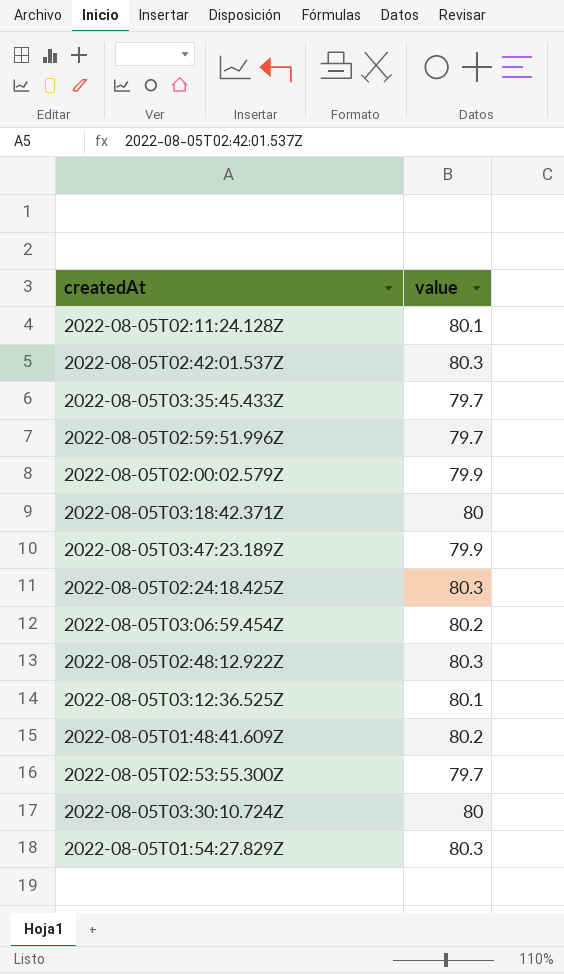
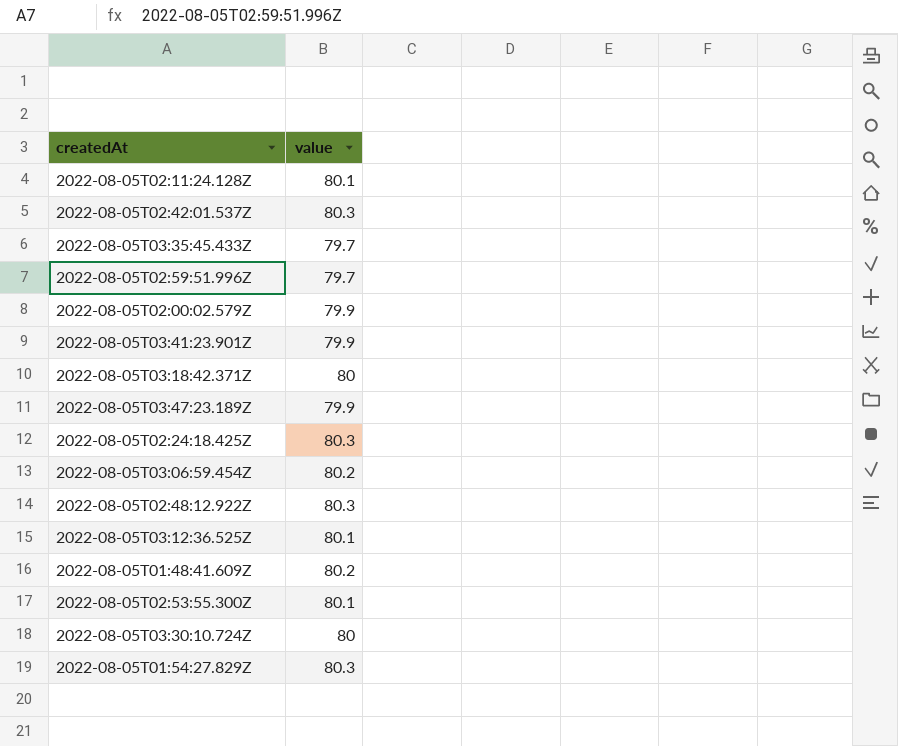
row 2022-08-05T03:41:23.901Z: none -> 79.9
2022-08-05T02:53:55.300Z | value: 79.7 -> 80.1

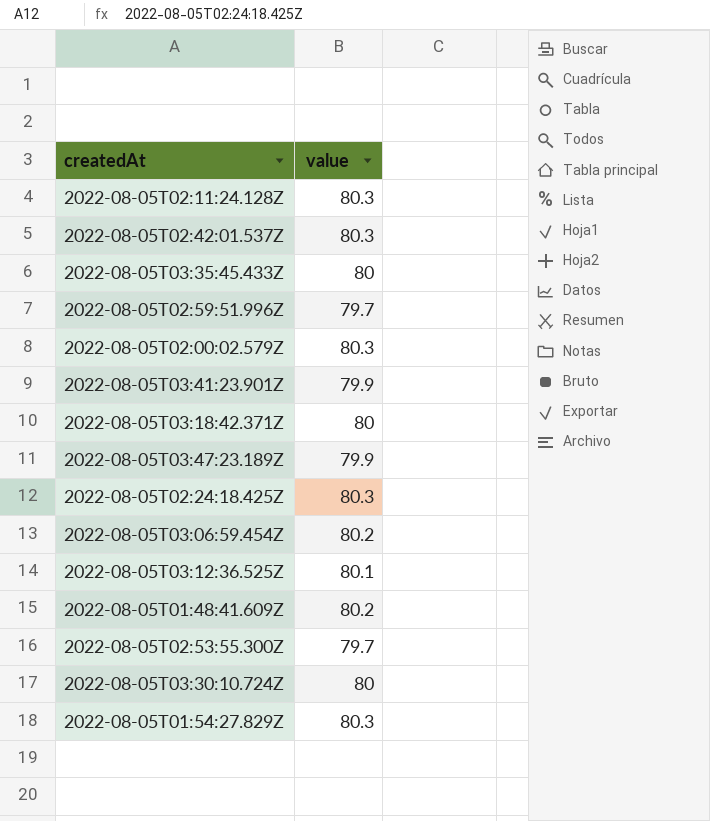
row 2022-08-05T02:48:12.922Z: 80.3 -> none
2022-08-05T02:11:24.128Z | value: 80.1 -> 80.3
2022-08-05T03:35:45.433Z | value: 79.7 -> 80
2022-08-05T02:00:02.579Z | value: 79.9 -> 80.3
2022-08-05T02:53:55.300Z | value: 80.1 -> 79.7

